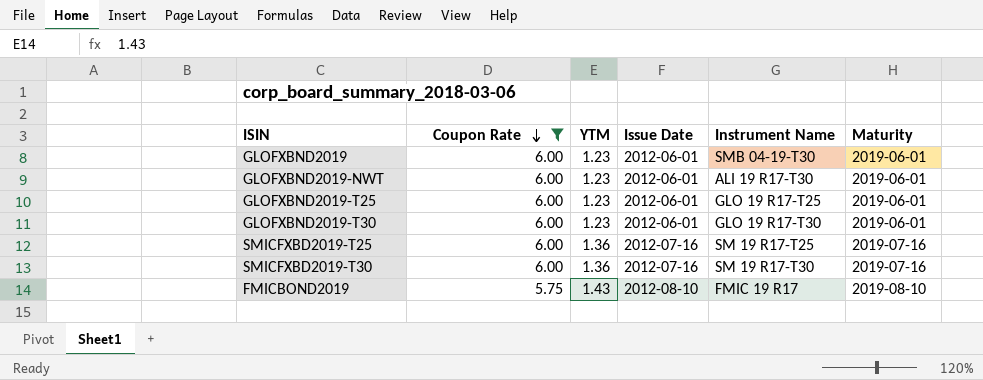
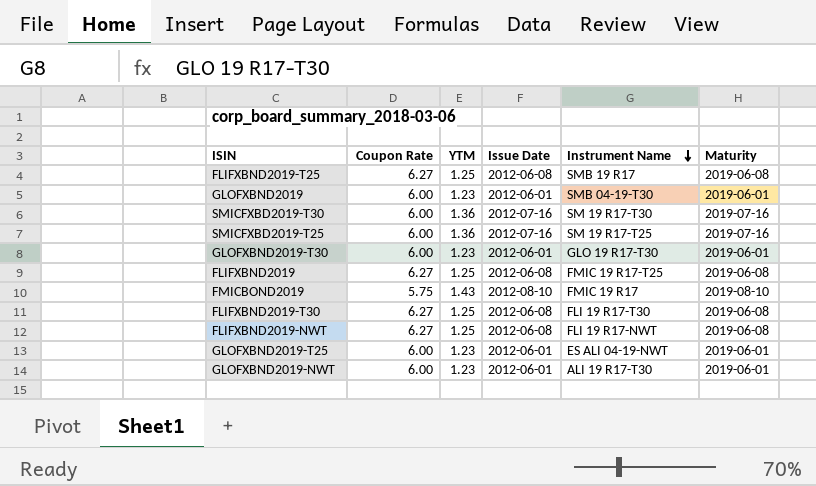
filter: Coupon Rate != 6.27 -> none
row order: Coupon Rate descending -> Instrument Name descending
GLOFXBND2019-T25 | Instrument Name: GLO 19 R17-T25 -> ES ALI 04-19-NWT

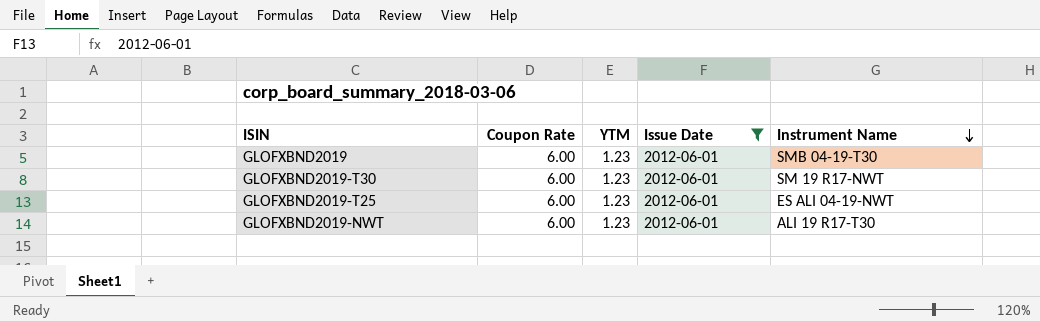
filter: none -> Issue Date = 2012-06-01
column Maturity | position: 6 -> none
GLOFXBND2019-T30 | Instrument Name: GLO 19 R17-T30 -> SM 19 R17-NWT

